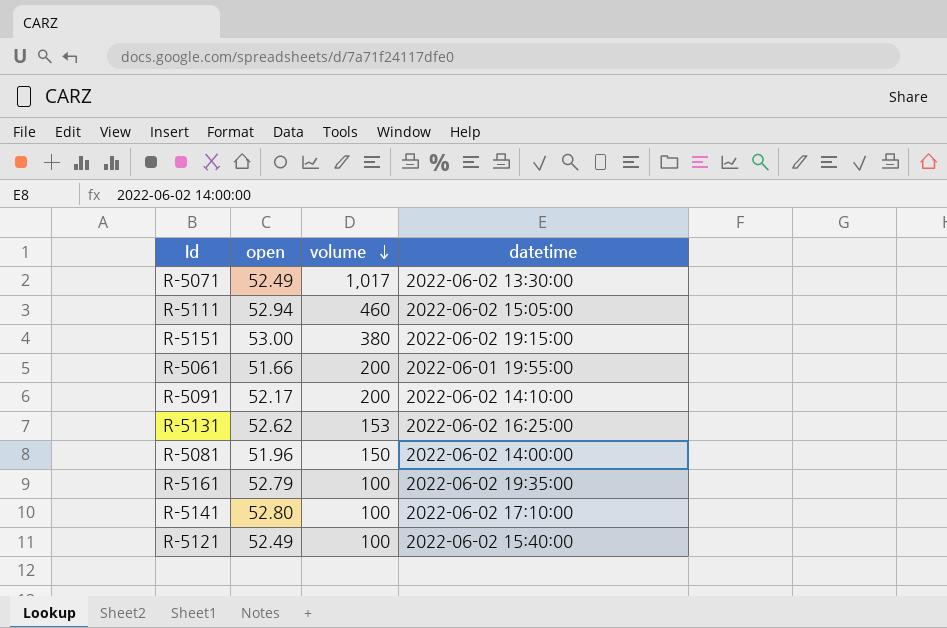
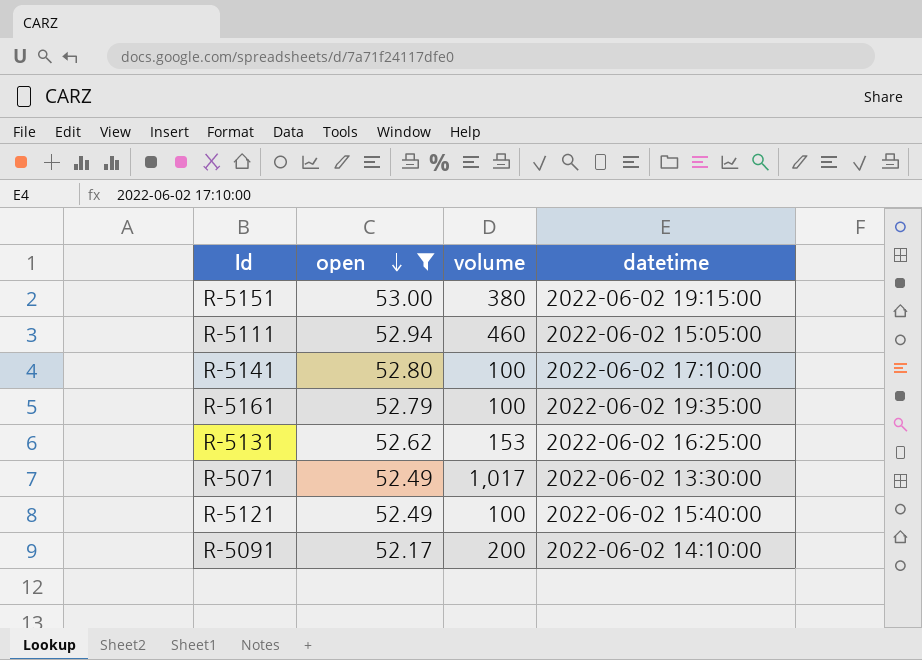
filter: none -> open >= 52.17
row order: volume descending -> open descending

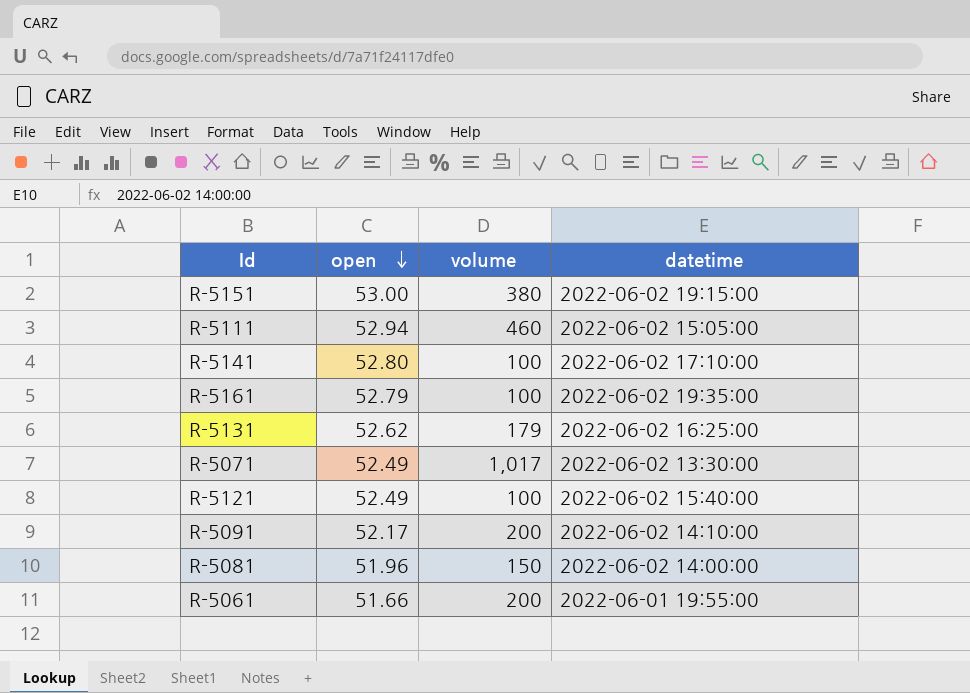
filter: open >= 52.17 -> none
R-5131 | volume: 153 -> 179

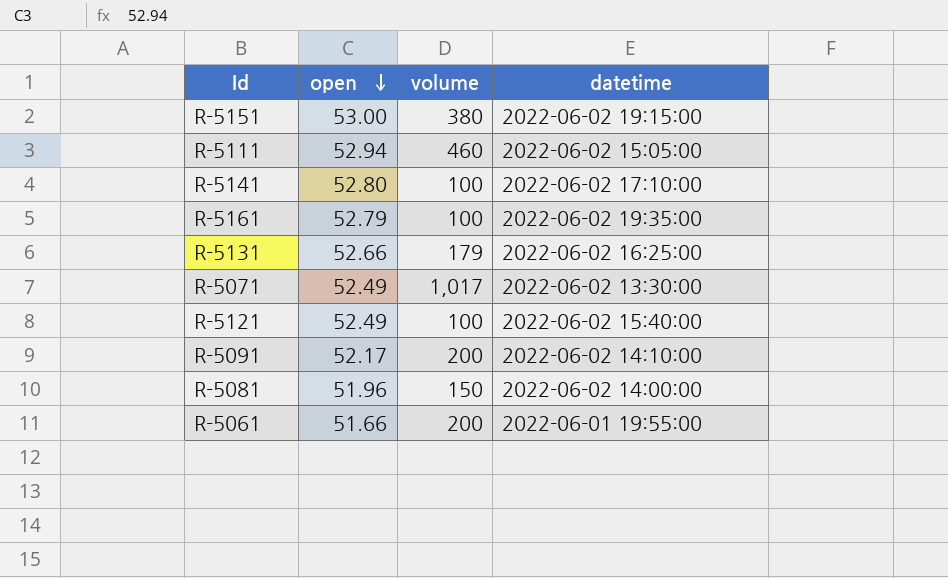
R-5131 | open: 52.62 -> 52.66

